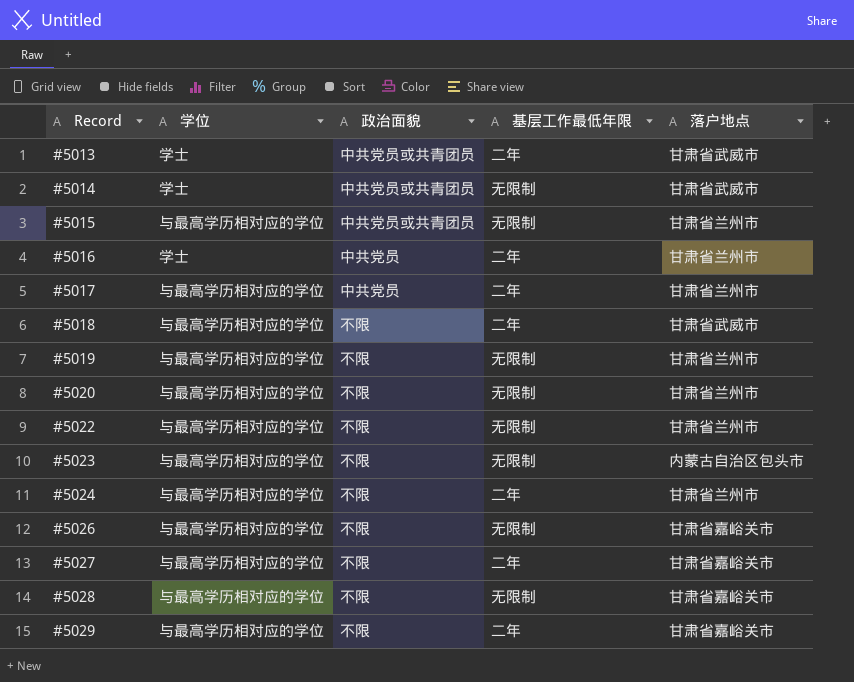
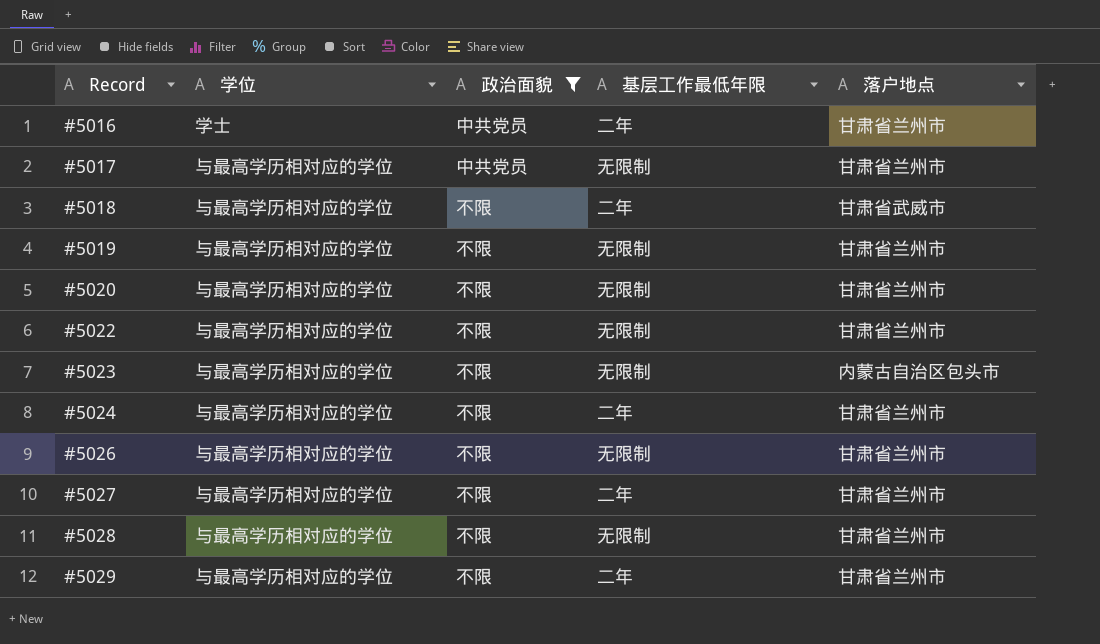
filter: none -> 政治面貌 != 中共党员或共青团员
#5017 | 基层工作最低年限: 二年 -> 无限制
#5026 | 落户地点: 甘肃省嘉峪关市 -> 甘肃省兰州市
#5027 | 落户地点: 甘肃省嘉峪关市 -> 甘肃省兰州市
#5028 | 落户地点: 甘肃省嘉峪关市 -> 甘肃省兰州市
#5029 | 落户地点: 甘肃省嘉峪关市 -> 甘肃省兰州市

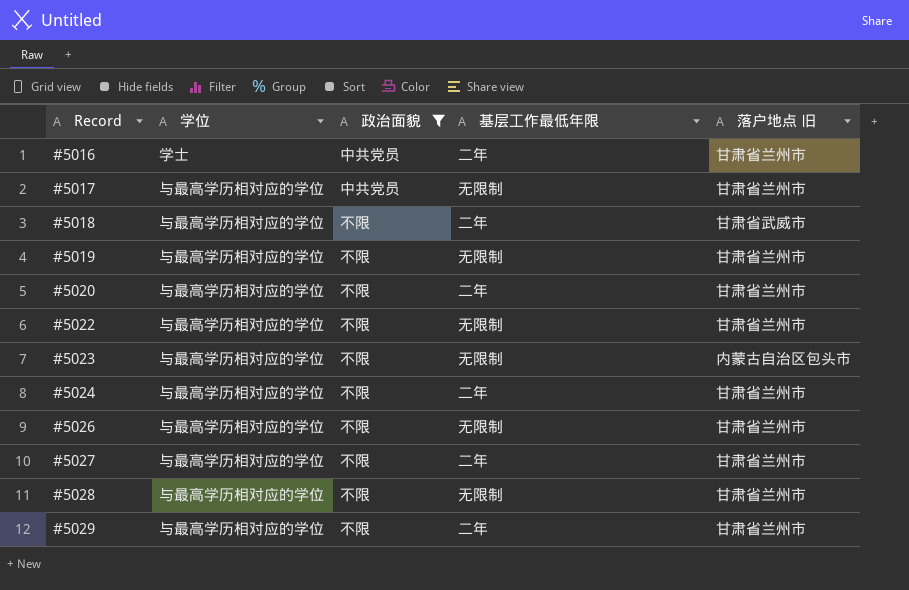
column name: 落户地点 -> 落户地点 旧
#5020 | 基层工作最低年限: 无限制 -> 二年

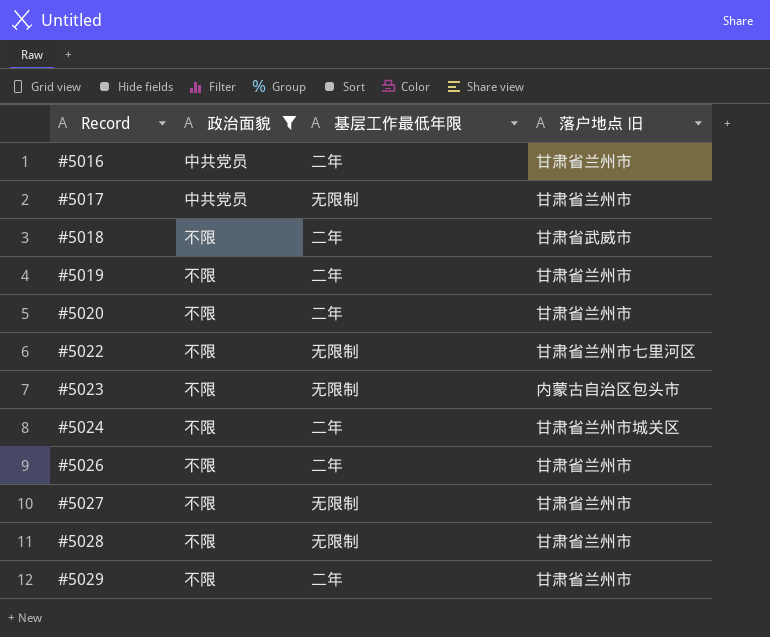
column 学位 | position: 2 -> none
#5019 | 基层工作最低年限: 无限制 -> 二年
#5022 | 落户地点 旧: 甘肃省兰州市 -> 甘肃省兰州市七里河区
#5024 | 落户地点 旧: 甘肃省兰州市 -> 甘肃省兰州市城关区
#5026 | 基层工作最低年限: 无限制 -> 二年
#5027 | 基层工作最低年限: 二年 -> 无限制

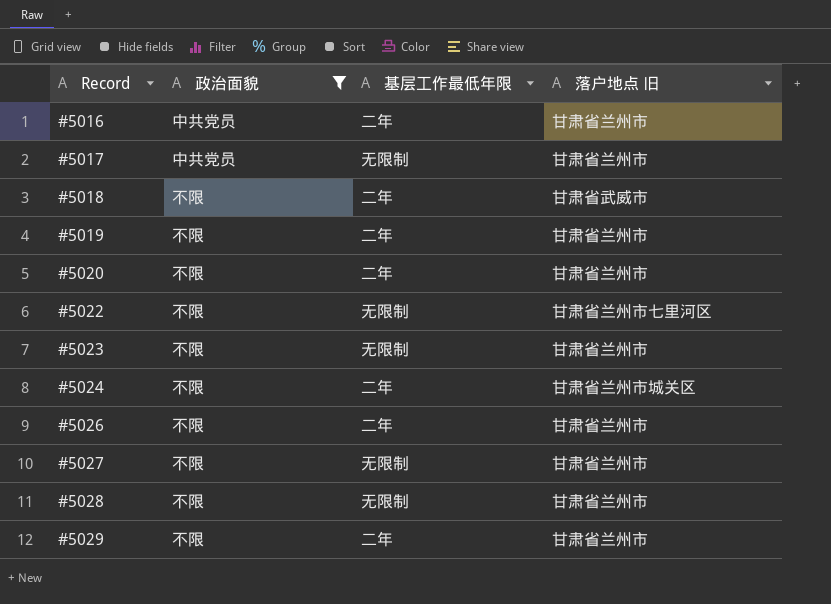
#5023 | 落户地点 旧: 内蒙古自治区包头市 -> 甘肃省兰州市

